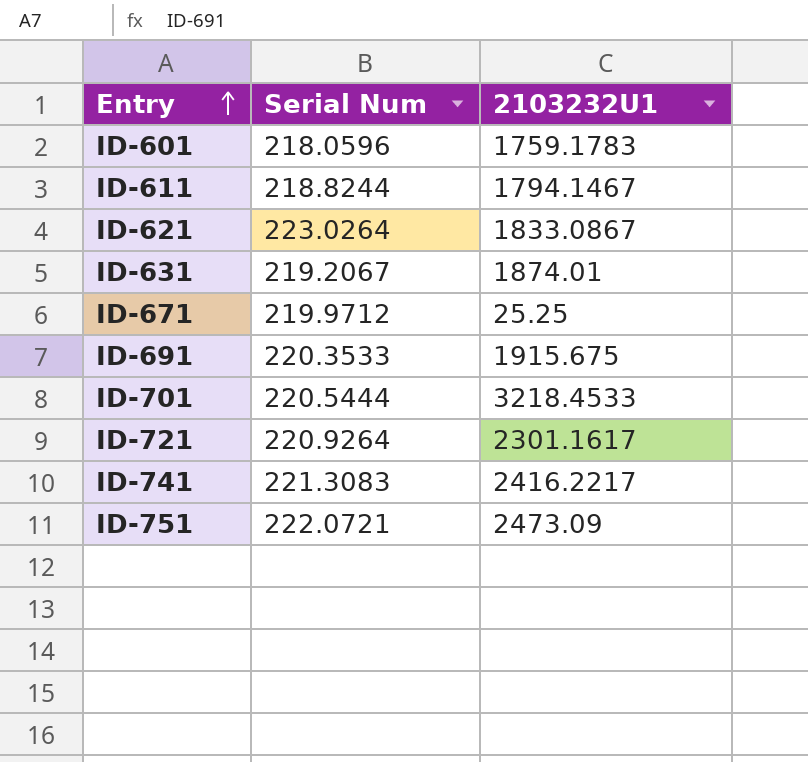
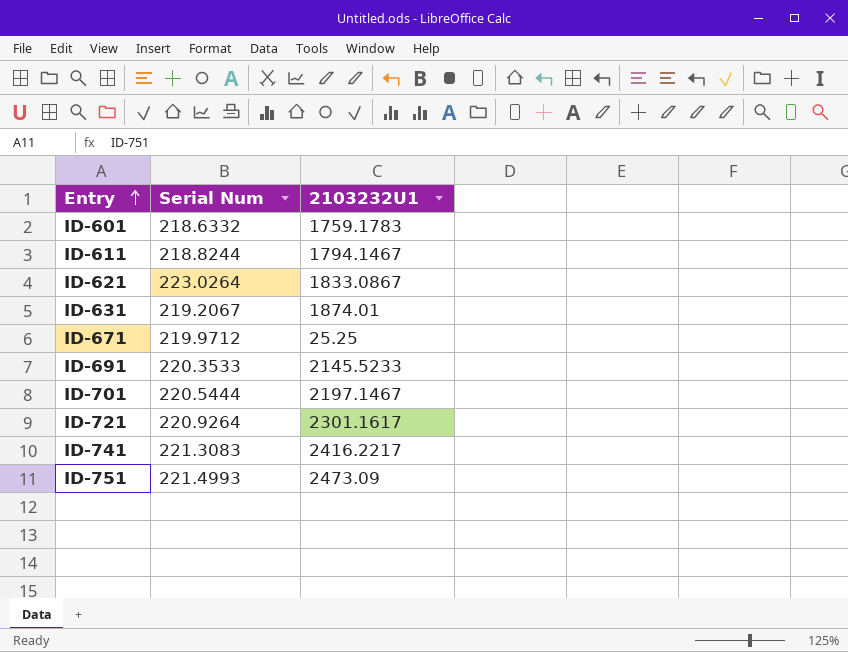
ID-601 | Serial Num: 218.0596 -> 218.6332
ID-691 | 2103232U1: 1915.675 -> 2145.5233
ID-701 | 2103232U1: 3218.4533 -> 2197.1467
ID-751 | Serial Num: 222.0721 -> 221.4993

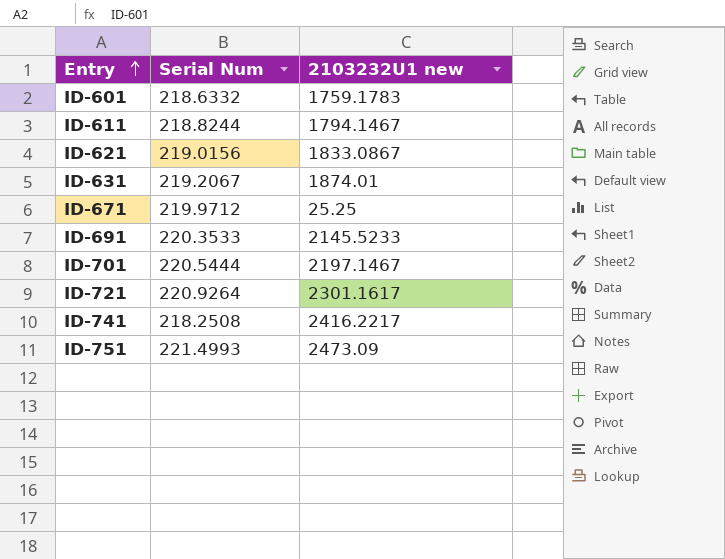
column name: 2103232U1 -> 2103232U1 new
ID-621 | Serial Num: 223.0264 -> 219.0156
ID-741 | Serial Num: 221.3083 -> 218.2508

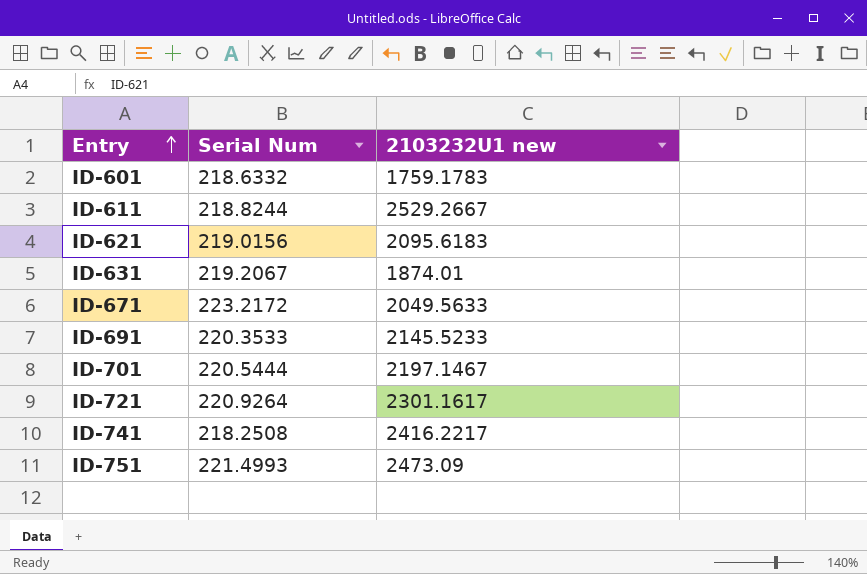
ID-611 | 2103232U1 new: 1794.1467 -> 2529.2667
ID-621 | 2103232U1 new: 1833.0867 -> 2095.6183
ID-671 | Serial Num: 219.9712 -> 223.2172
ID-671 | 2103232U1 new: 25.25 -> 2049.5633

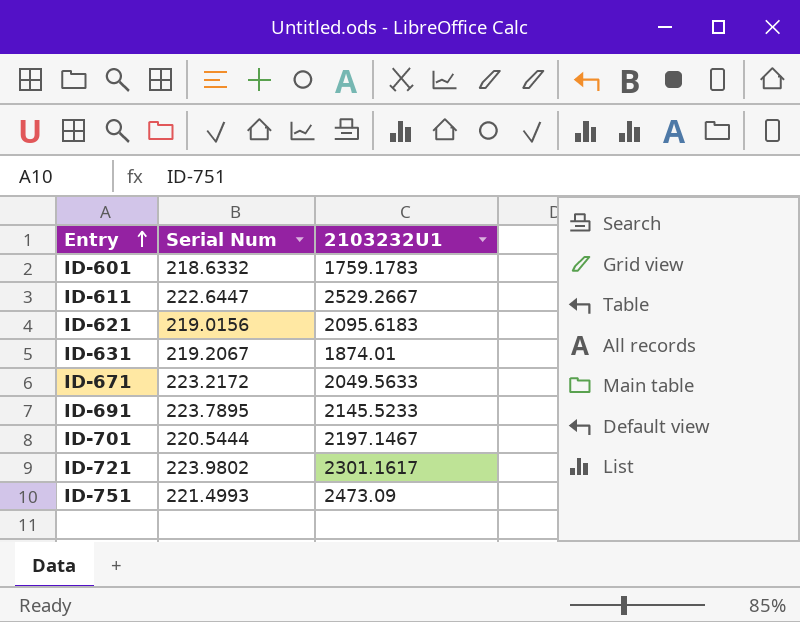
column name: 2103232U1 new -> 2103232U1
row ID-741: 218.2508 | 2416.2217 -> none
ID-611 | Serial Num: 218.8244 -> 222.6447
ID-691 | Serial Num: 220.3533 -> 223.7895
ID-721 | Serial Num: 220.9264 -> 223.9802

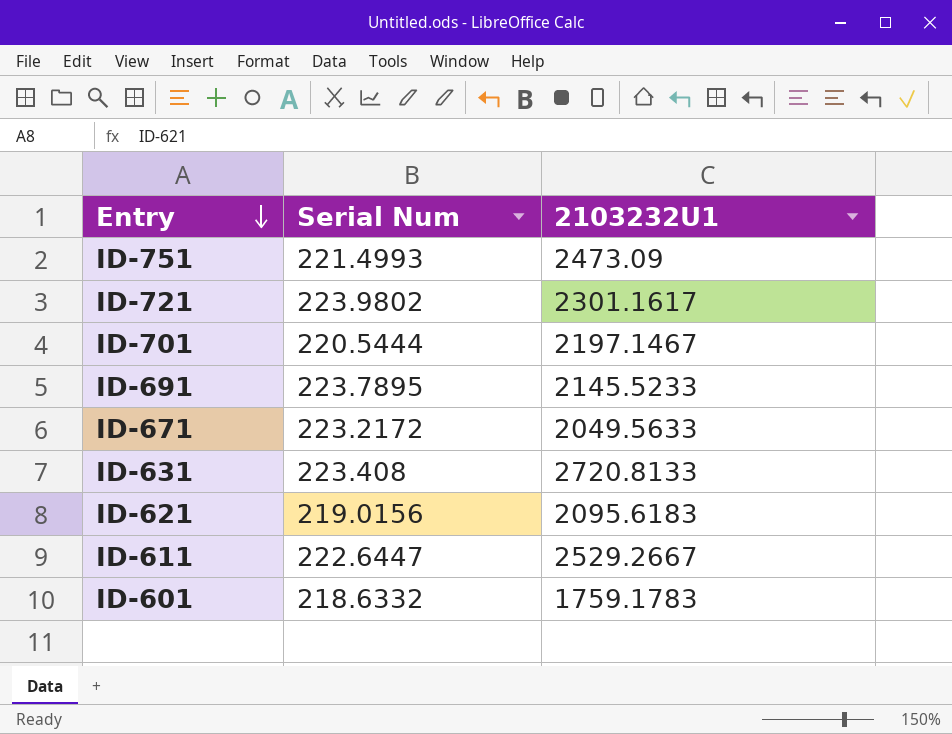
row order: Entry ascending -> Entry descending
ID-631 | Serial Num: 219.2067 -> 223.408
ID-631 | 2103232U1: 1874.01 -> 2720.8133

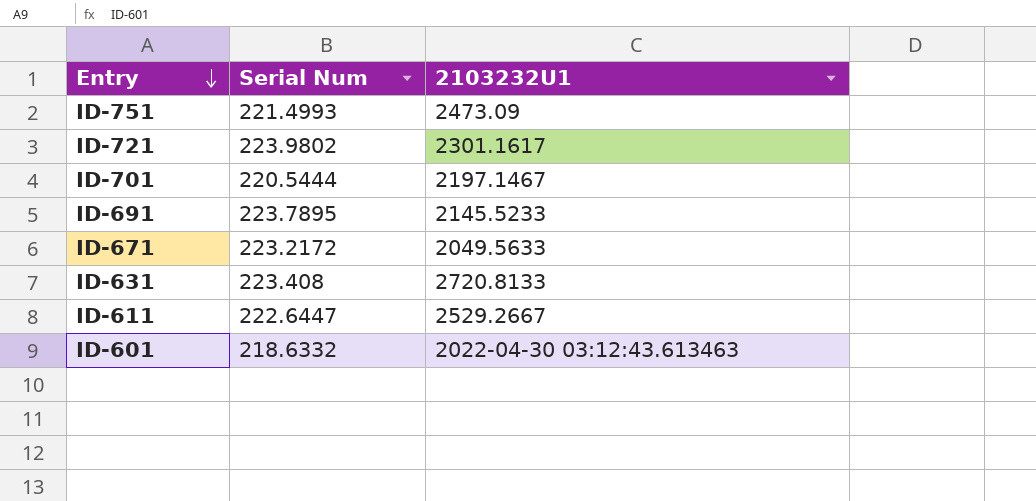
row ID-621: 219.0156 | 2095.6183 -> none
ID-601 | 2103232U1: 1759.1783 -> 2022-04-30 03:12:43.613463

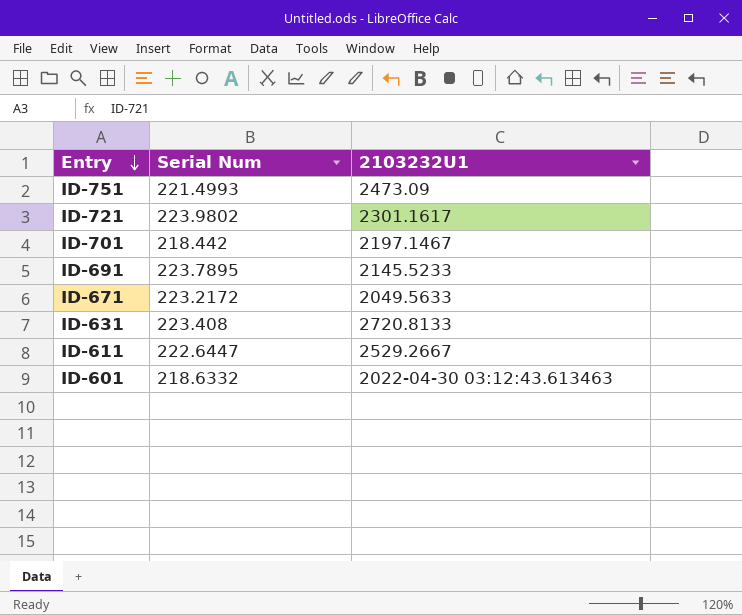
ID-701 | Serial Num: 220.5444 -> 218.442

